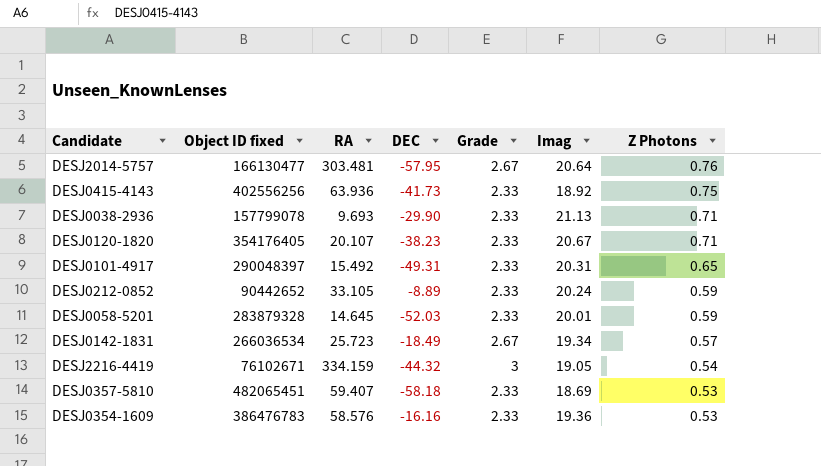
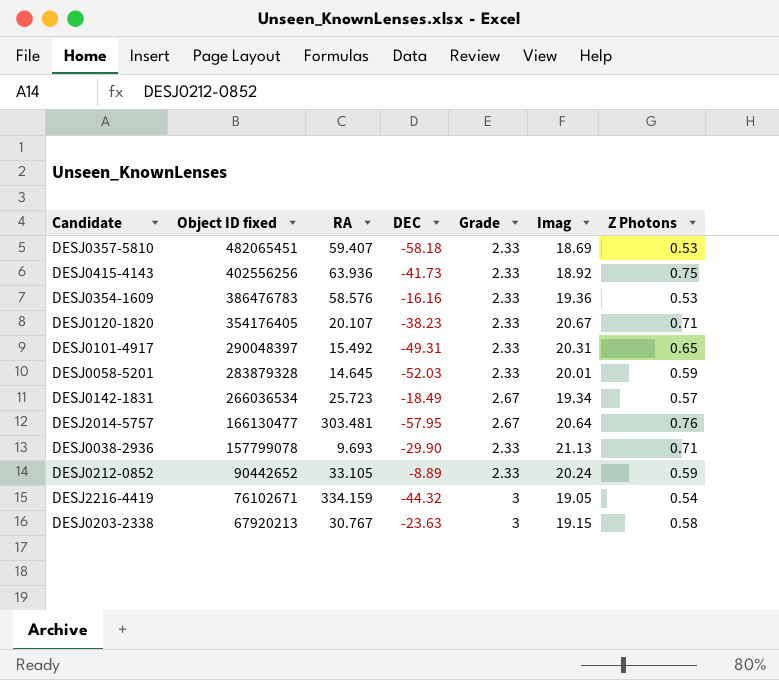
row order: Z Photons descending -> Object ID fixed descending
row DESJ0203-2338: none -> 67920213 | 30.767 | -23.63 | 3 | 19.15 | 0.58

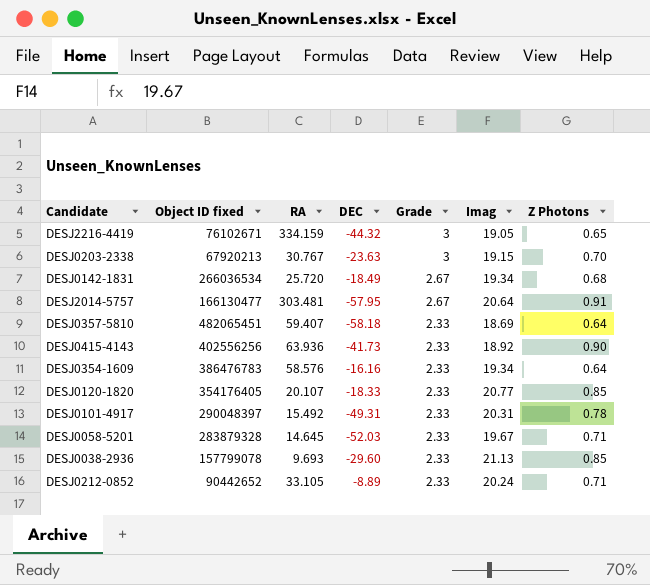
row order: Object ID fixed descending -> Grade descending
DESJ2216-4419 | Z Photons: 0.54 -> 0.65
DESJ0203-2338 | Z Photons: 0.58 -> 0.70
DESJ0142-1831 | RA: 25.723 -> 25.720
DESJ0142-1831 | Z Photons: 0.57 -> 0.68
DESJ2014-5757 | Z Photons: 0.76 -> 0.91
DESJ0357-5810 | Z Photons: 0.53 -> 0.64
DESJ0415-4143 | Z Photons: 0.75 -> 0.90
DESJ0354-1609 | Imag: 19.36 -> 19.34
DESJ0354-1609 | Z Photons: 0.53 -> 0.64
DESJ0120-1820 | DEC: -38.23 -> -18.33
DESJ0120-1820 | Imag: 20.67 -> 20.77
DESJ0120-1820 | Z Photons: 0.71 -> 0.85
DESJ0101-4917 | Z Photons: 0.65 -> 0.78
DESJ0058-5201 | Imag: 20.01 -> 19.67
DESJ0058-5201 | Z Photons: 0.59 -> 0.71
DESJ0038-2936 | DEC: -29.90 -> -29.60
DESJ0038-2936 | Z Photons: 0.71 -> 0.85
DESJ0212-0852 | Z Photons: 0.59 -> 0.71

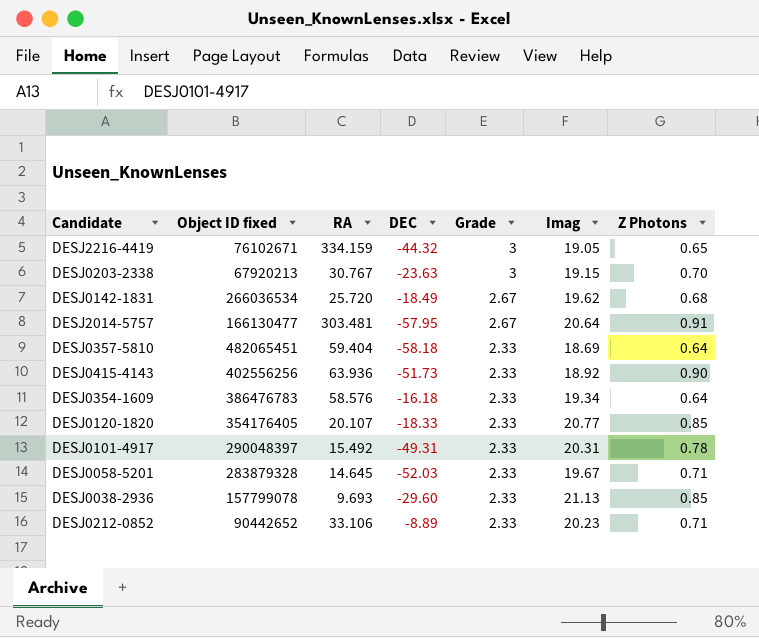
DESJ0142-1831 | Imag: 19.34 -> 19.62
DESJ0357-5810 | RA: 59.407 -> 59.404
DESJ0415-4143 | DEC: -41.73 -> -51.73
DESJ0354-1609 | DEC: -16.16 -> -16.18
DESJ0212-0852 | RA: 33.105 -> 33.106
DESJ0212-0852 | Imag: 20.24 -> 20.23

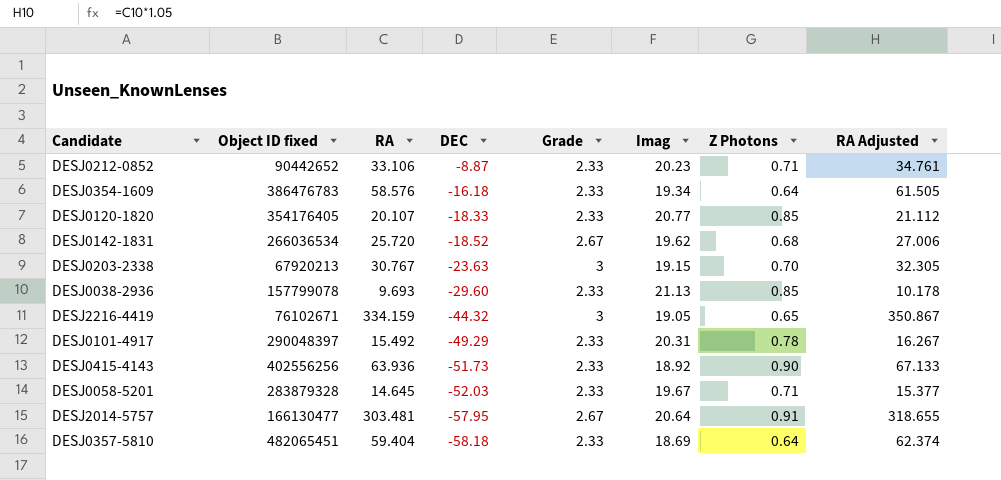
row order: Grade descending -> DEC descending
column RA Adjusted | formula: none -> [RA] * 1.05
DESJ0212-0852 | DEC: -8.89 -> -8.87
DESJ0142-1831 | DEC: -18.49 -> -18.52
DESJ0101-4917 | DEC: -49.31 -> -49.29

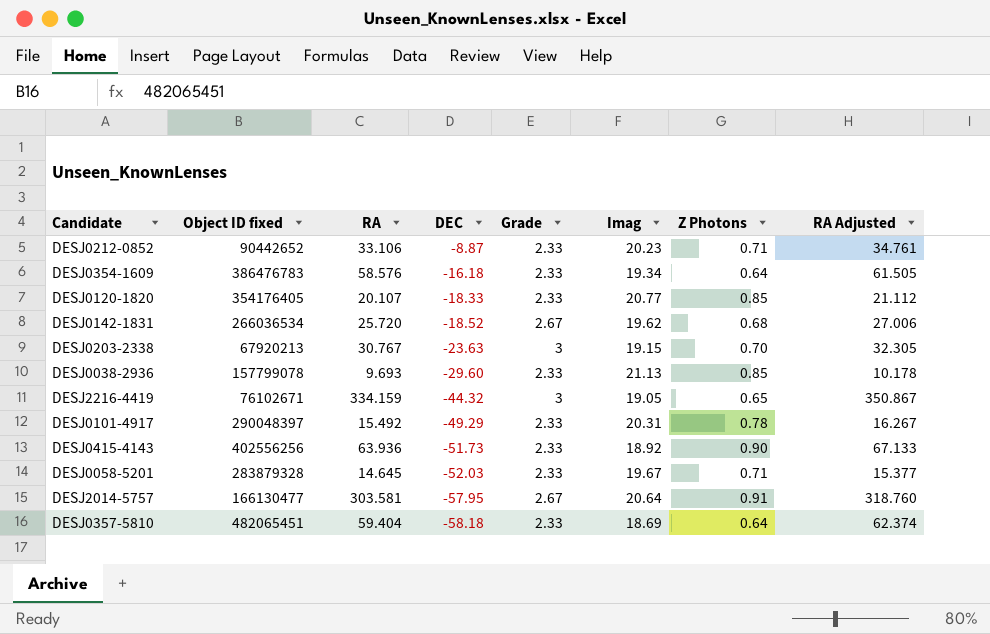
DESJ2014-5757 | RA: 303.481 -> 303.581
DESJ2014-5757 | RA Adjusted: 318.655 -> 318.760

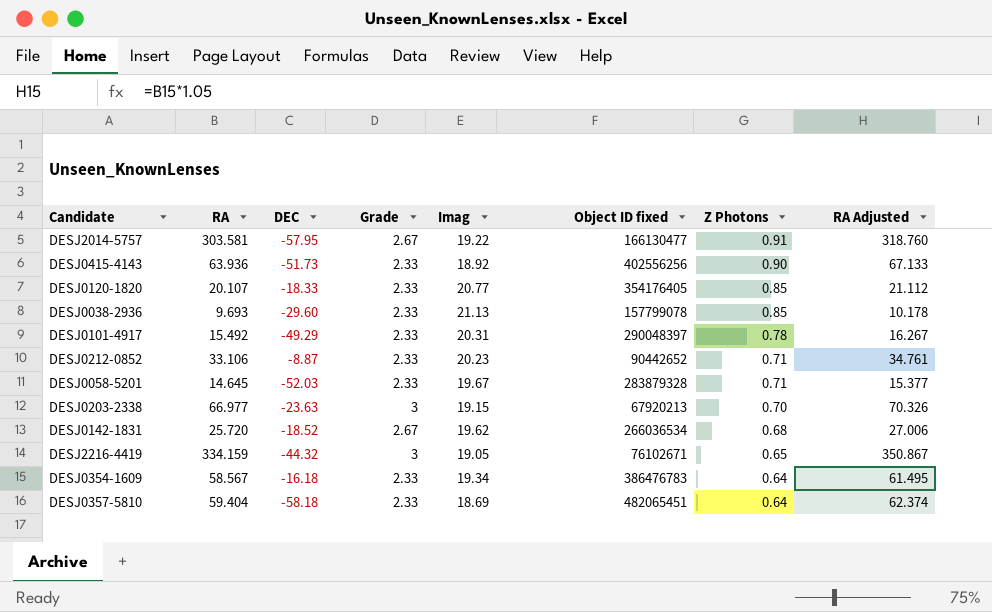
row order: DEC descending -> Z Photons descending
column Object ID fixed | position: 2 -> 6
DESJ2014-5757 | Imag: 20.64 -> 19.22
DESJ0203-2338 | RA: 30.767 -> 66.977
DESJ0203-2338 | RA Adjusted: 32.305 -> 70.326
DESJ0354-1609 | RA: 58.576 -> 58.567
DESJ0354-1609 | RA Adjusted: 61.505 -> 61.495

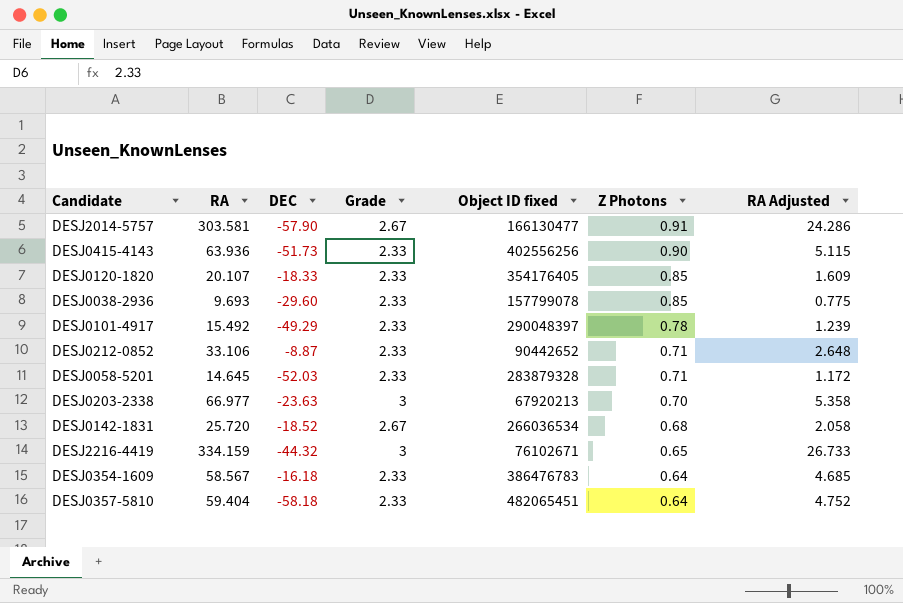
column Imag | position: 5 -> none
column RA Adjusted | formula: [RA] * 1.05 -> [RA] * 0.08
DESJ2014-5757 | DEC: -57.95 -> -57.90

